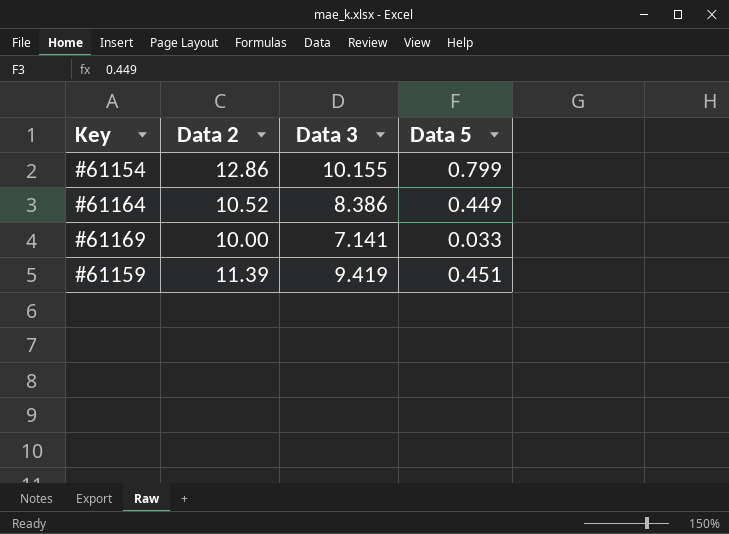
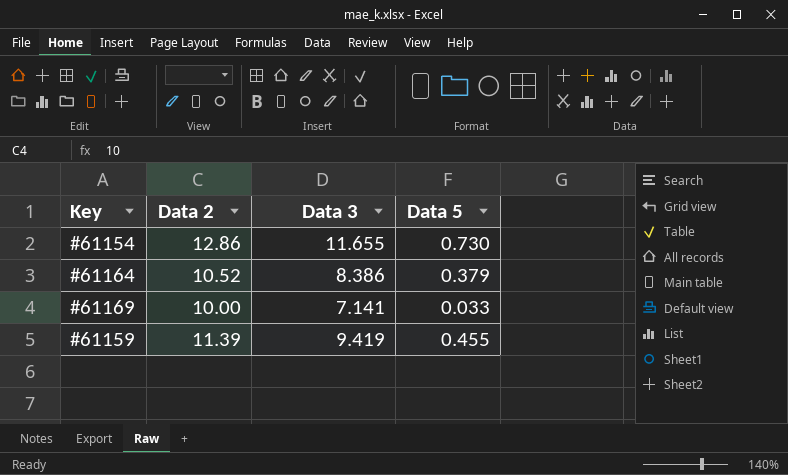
#61154 | Data 3: 10.155 -> 11.655
#61154 | Data 5: 0.799 -> 0.730
#61164 | Data 5: 0.449 -> 0.379
#61159 | Data 5: 0.451 -> 0.455

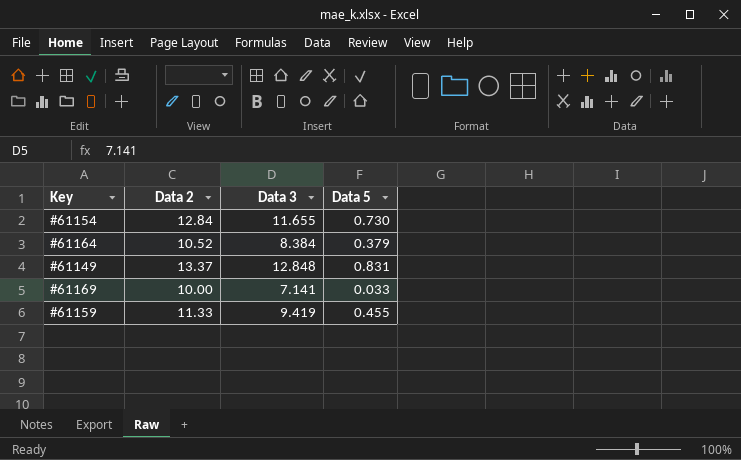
#61154 | Data 2: 12.86 -> 12.84
#61164 | Data 3: 8.386 -> 8.384
row #61149: none -> 13.37 | 12.848 | 0.831
#61159 | Data 2: 11.39 -> 11.33

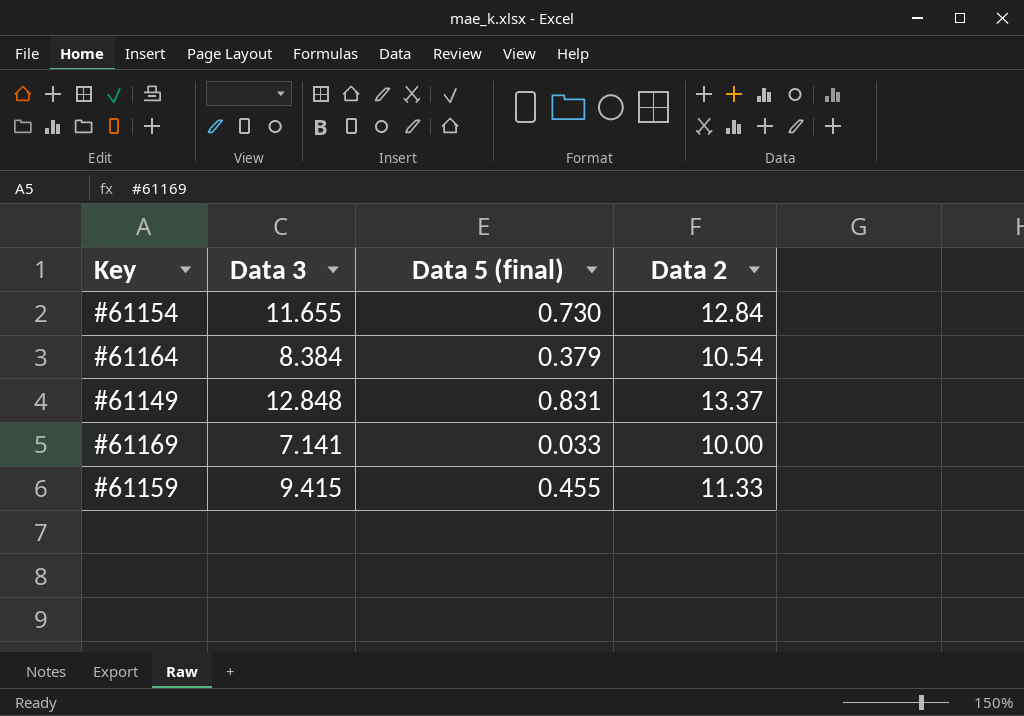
column name: Data 5 -> Data 5 (final)
column Data 2 | position: 2 -> 4
#61164 | Data 2: 10.52 -> 10.54
#61159 | Data 3: 9.419 -> 9.415

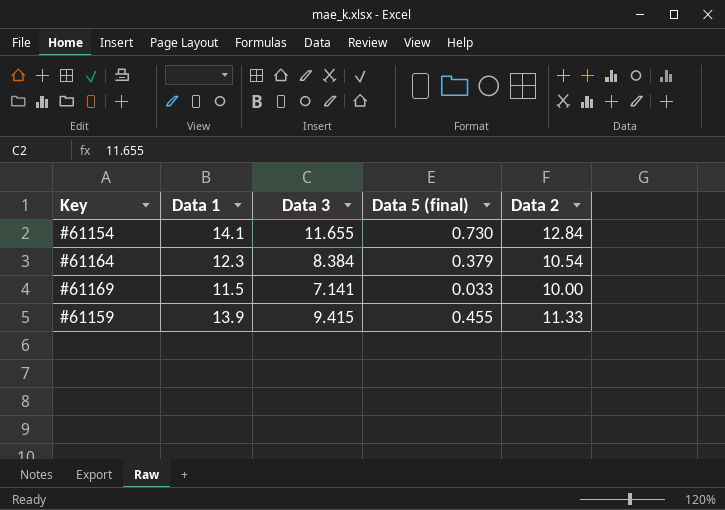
column Data 1 | position: none -> 2
row #61149: 12.848 | 0.831 | 13.37 -> none

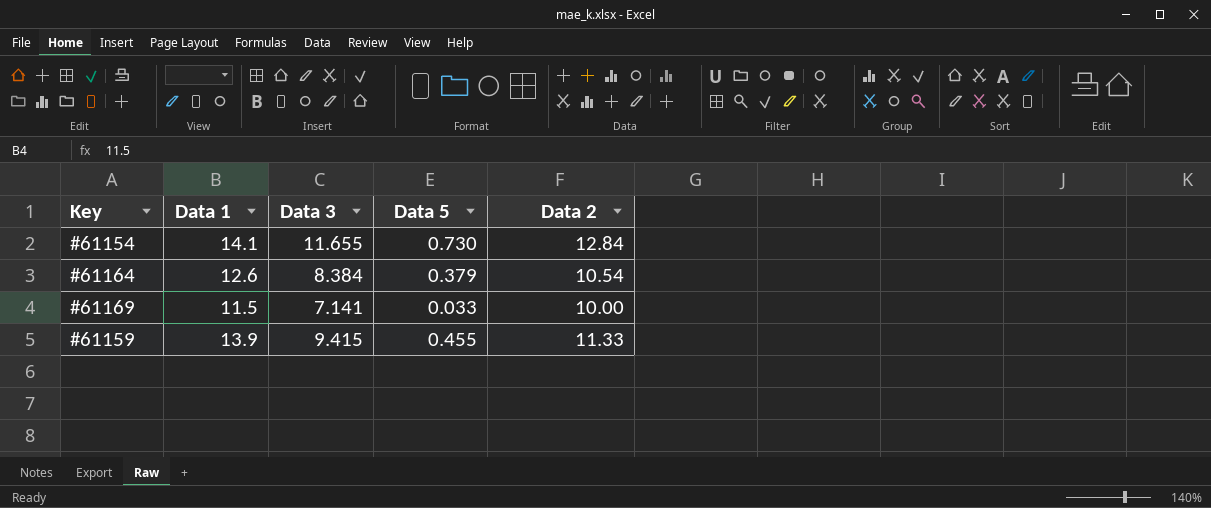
column name: Data 5 (final) -> Data 5
#61164 | Data 1: 12.3 -> 12.6

